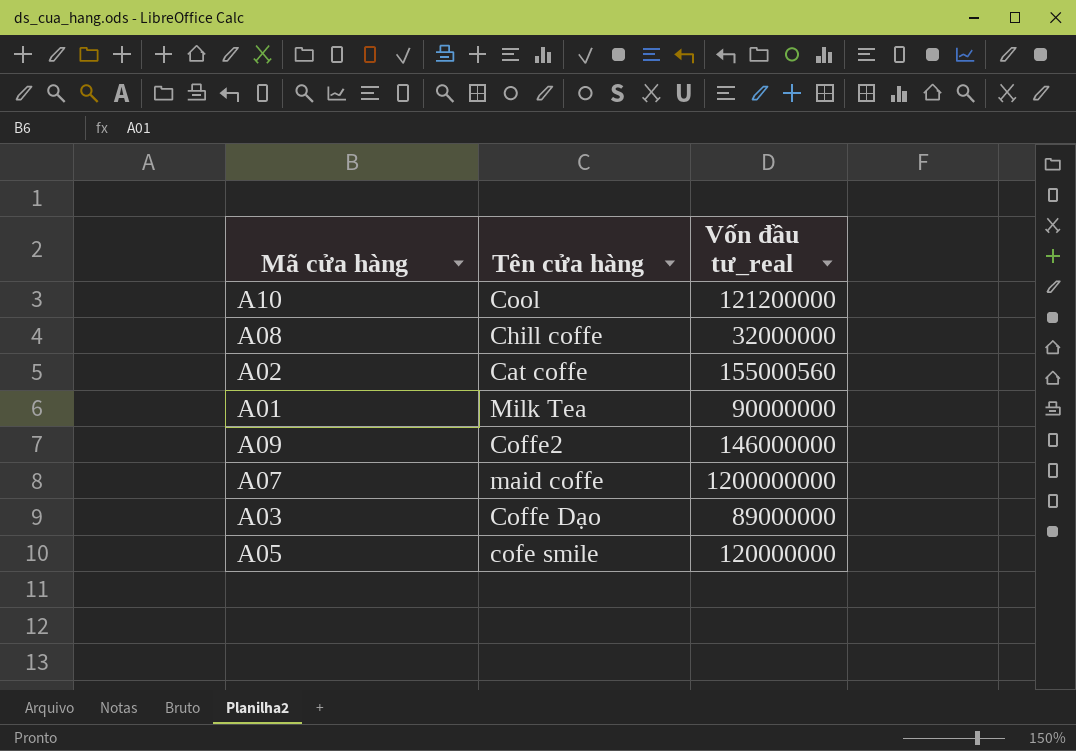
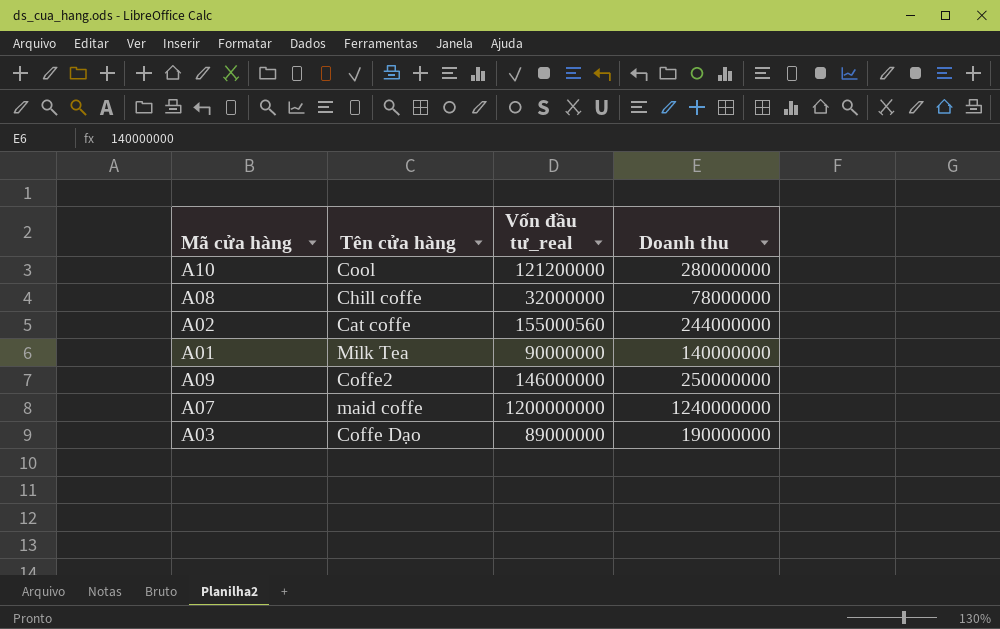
column Doanh thu | position: none -> 4
row A05: cofe smile | 120000000 -> none

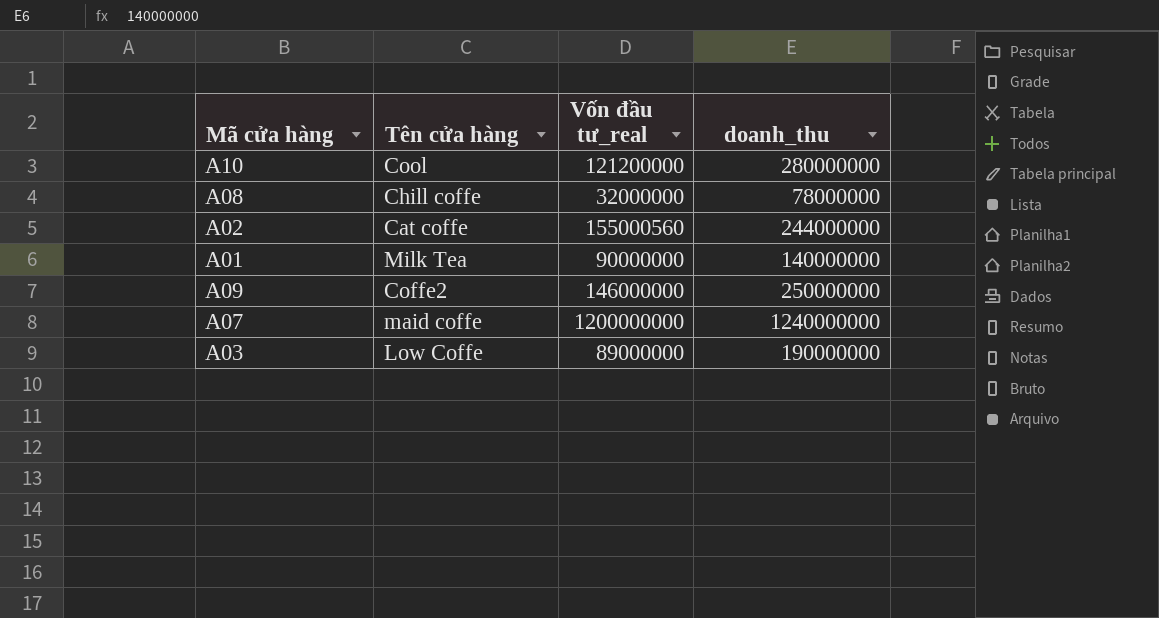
column name: Doanh thu -> doanh_thu
A03 | Tên cửa hàng: Coffe Dạo -> Low Coffe

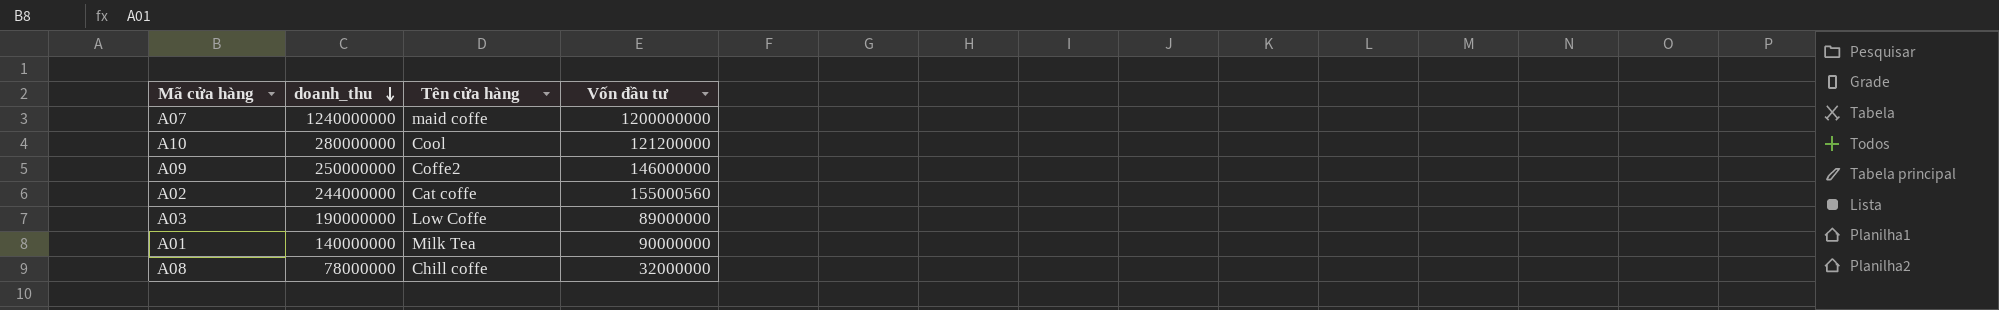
row order: none -> doanh_thu descending
column doanh_thu | position: 4 -> 2
column name: Vốn đầu tư_real -> Vốn đầu tư

